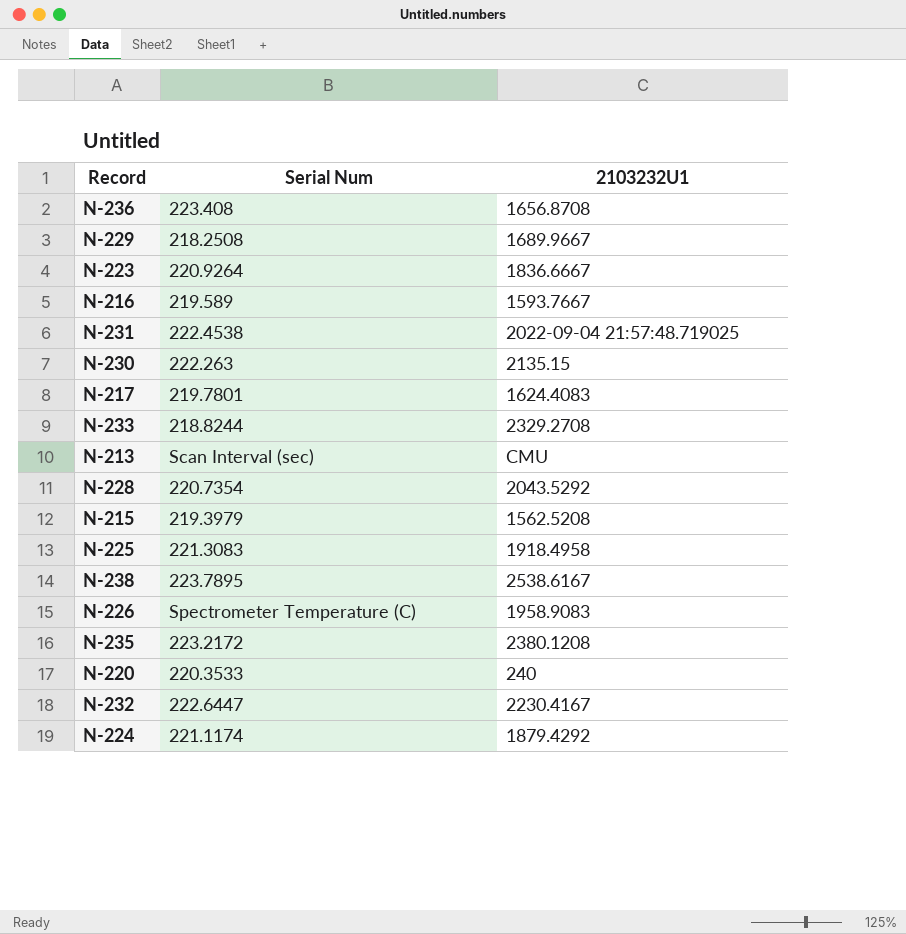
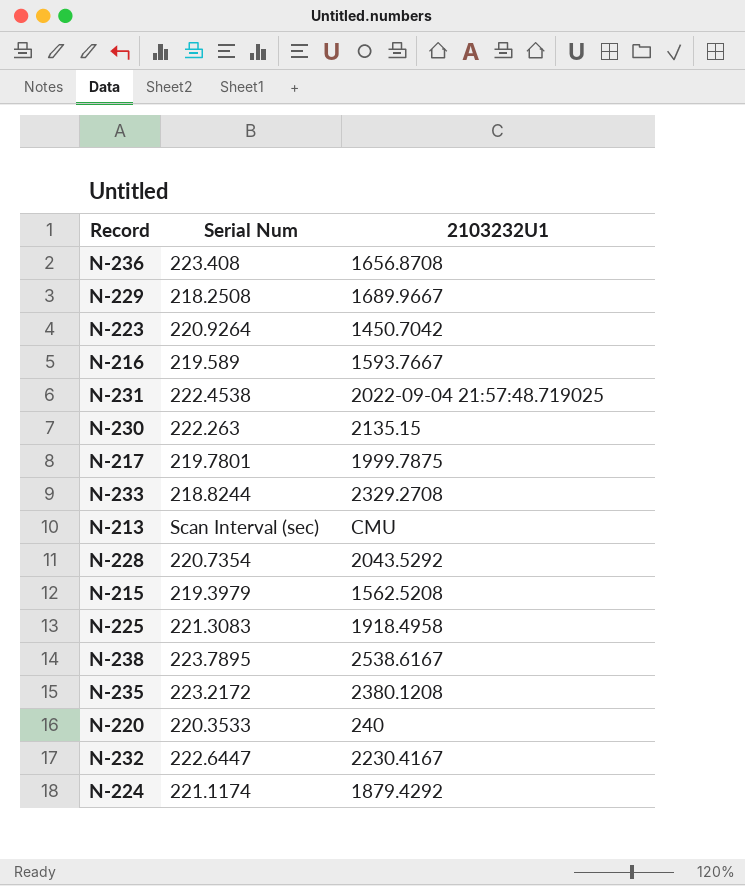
row N-226: Spectrometer Temperature (C) | 1958.9083 -> none
N-223 | 2103232U1: 1836.6667 -> 1450.7042
N-217 | 2103232U1: 1624.4083 -> 1999.7875

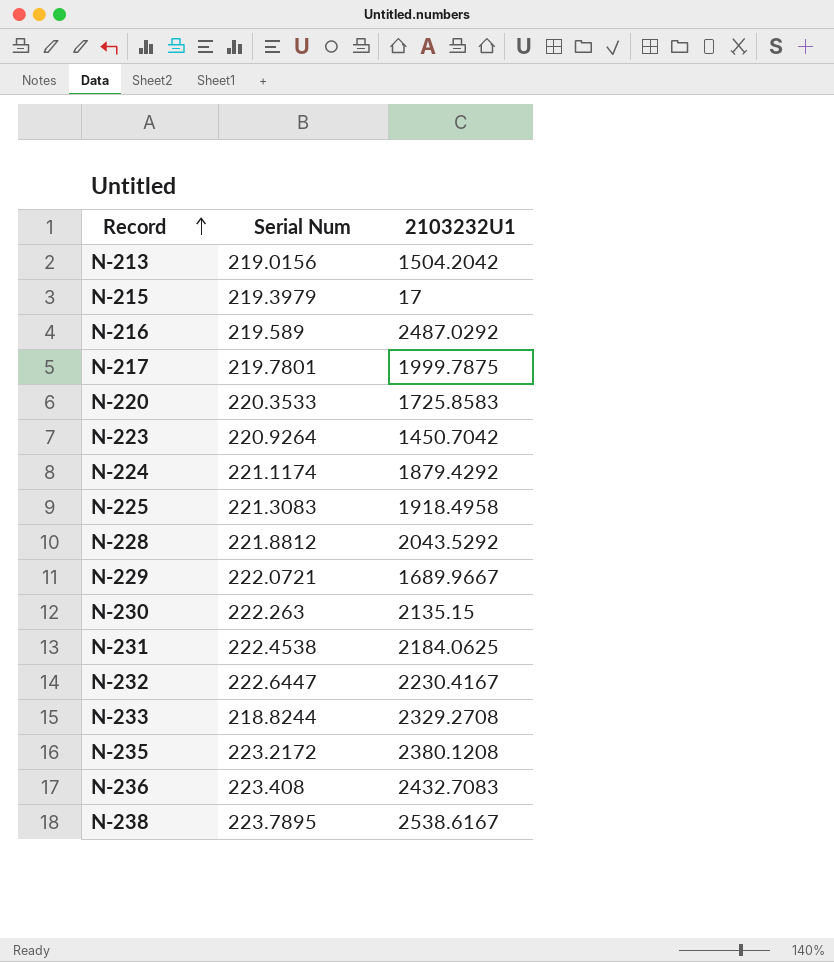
row order: none -> Record ascending
N-213 | Serial Num: Scan Interval (sec) -> 219.0156
N-213 | 2103232U1: CMU -> 1504.2042
N-215 | 2103232U1: 1562.5208 -> 17
N-216 | 2103232U1: 1593.7667 -> 2487.0292
N-220 | 2103232U1: 240 -> 1725.8583
N-228 | Serial Num: 220.7354 -> 221.8812
N-229 | Serial Num: 218.2508 -> 222.0721
N-231 | 2103232U1: 2022-09-04 21:57:48.719025 -> 2184.0625
N-236 | 2103232U1: 1656.8708 -> 2432.7083

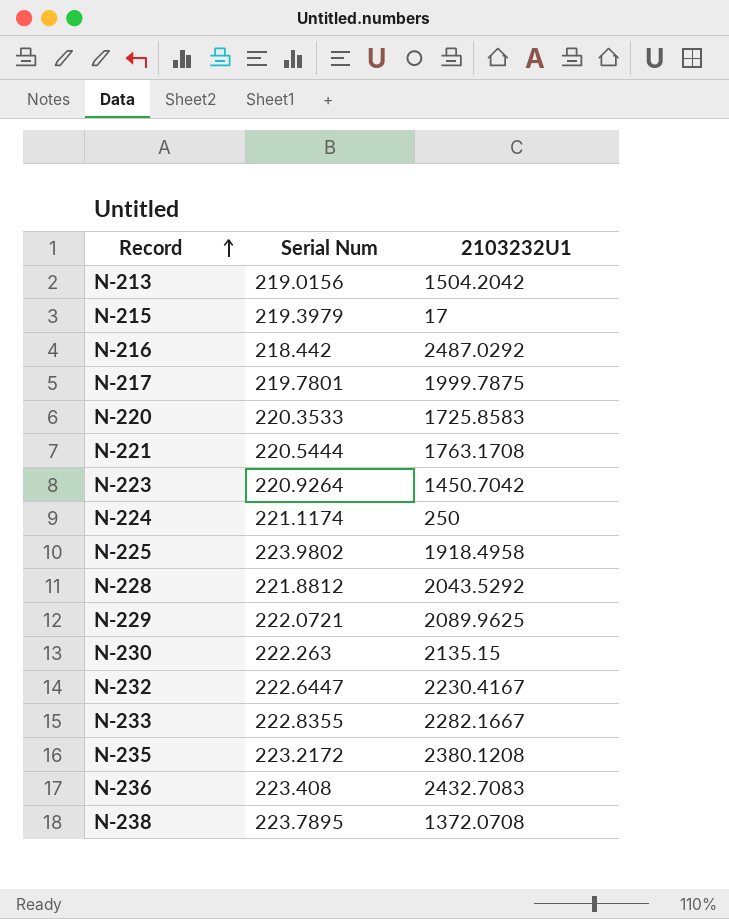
row N-231: 222.4538 | 2184.0625 -> none
N-216 | Serial Num: 219.589 -> 218.442
row N-221: none -> 220.5444 | 1763.1708
N-224 | 2103232U1: 1879.4292 -> 250
N-225 | Serial Num: 221.3083 -> 223.9802
N-229 | 2103232U1: 1689.9667 -> 2089.9625
N-233 | Serial Num: 218.8244 -> 222.8355
N-233 | 2103232U1: 2329.2708 -> 2282.1667
N-238 | 2103232U1: 2538.6167 -> 1372.0708

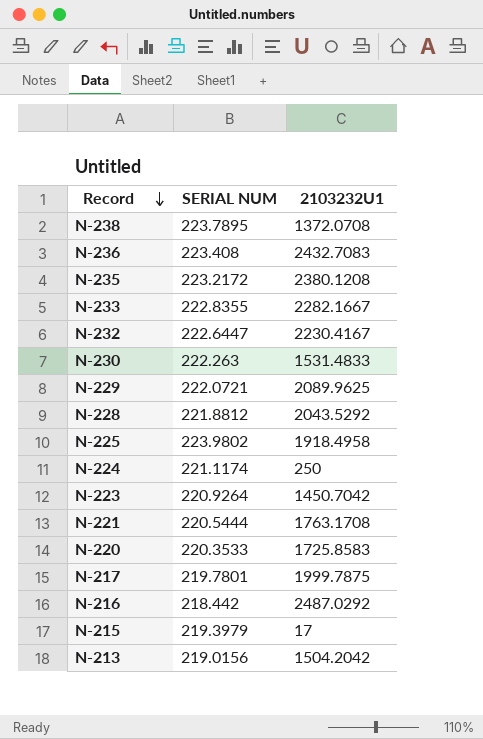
row order: Record ascending -> Record descending
column name: Serial Num -> SERIAL NUM
N-230 | 2103232U1: 2135.15 -> 1531.4833

